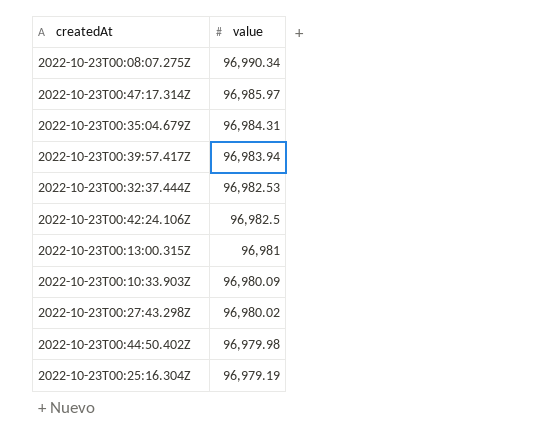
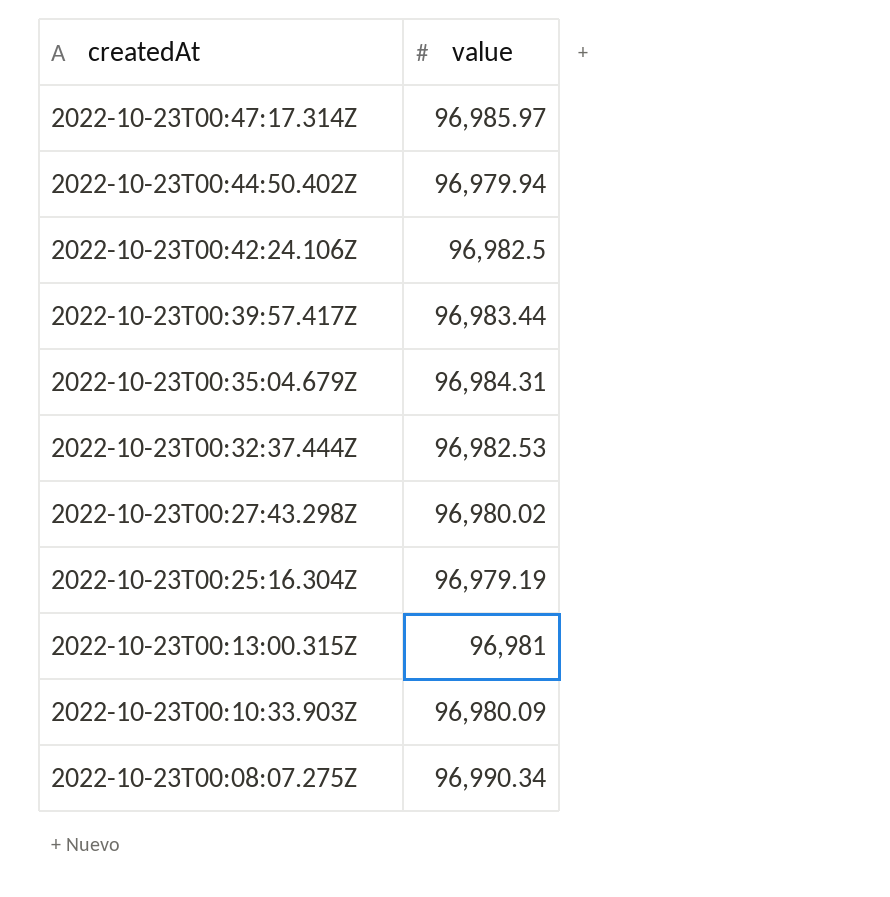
row order: value descending -> createdAt descending
2022-10-23T00:44:50.402Z | value: 96,979.98 -> 96,979.94
2022-10-23T00:39:57.417Z | value: 96,983.94 -> 96,983.44

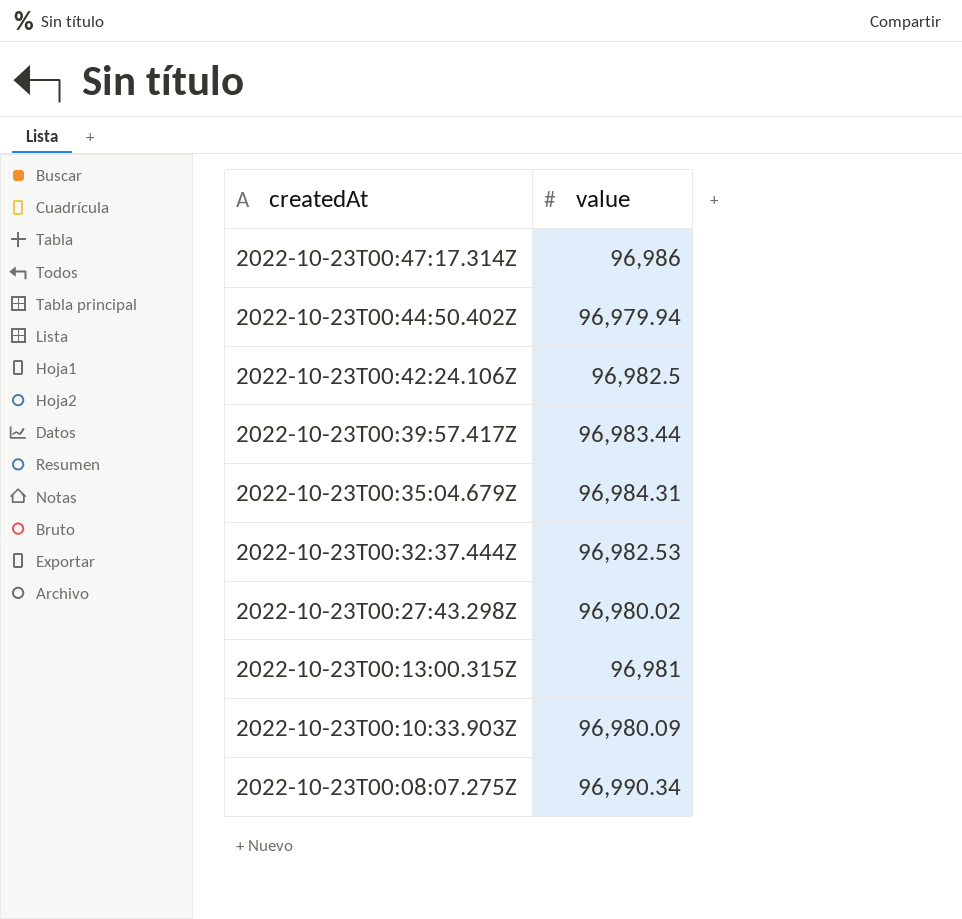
row 2022-10-23T00:25:16.304Z: 96,979.19 -> none
2022-10-23T00:47:17.314Z | value: 96,985.97 -> 96,986

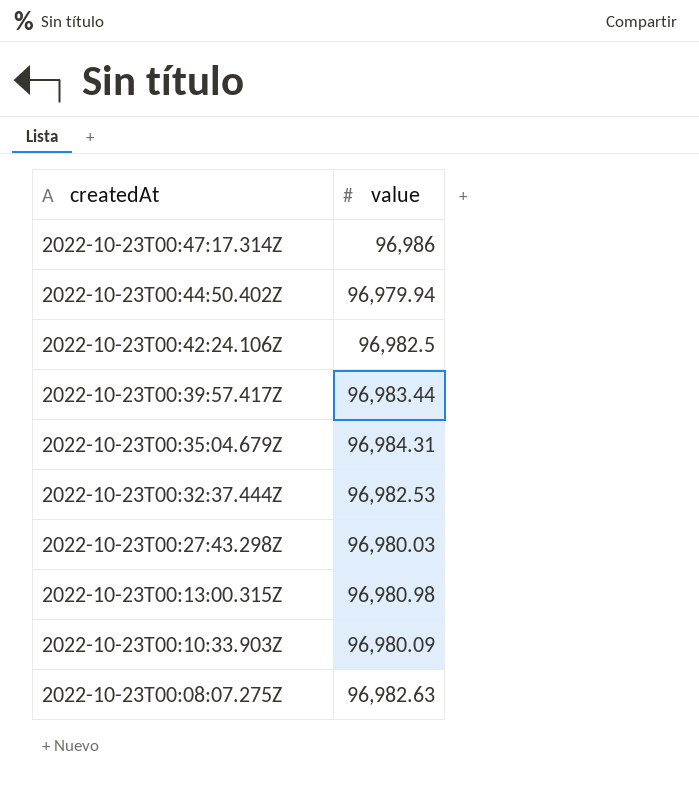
2022-10-23T00:27:43.298Z | value: 96,980.02 -> 96,980.03
2022-10-23T00:13:00.315Z | value: 96,981 -> 96,980.98
2022-10-23T00:08:07.275Z | value: 96,990.34 -> 96,982.63

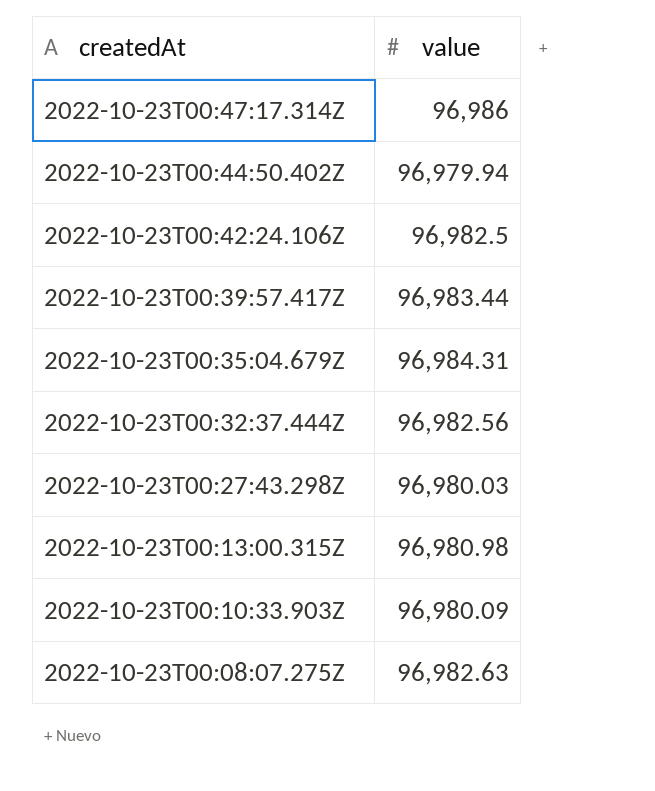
2022-10-23T00:32:37.444Z | value: 96,982.53 -> 96,982.56

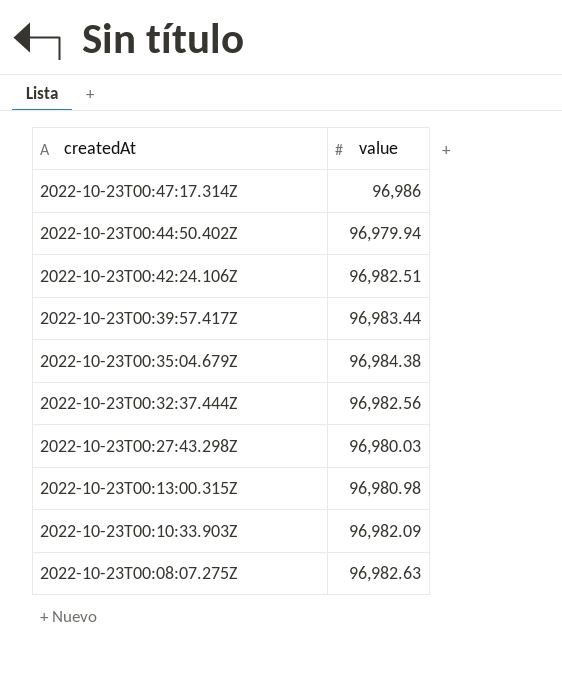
2022-10-23T00:42:24.106Z | value: 96,982.5 -> 96,982.51
2022-10-23T00:35:04.679Z | value: 96,984.31 -> 96,984.38
2022-10-23T00:10:33.903Z | value: 96,980.09 -> 96,982.09

